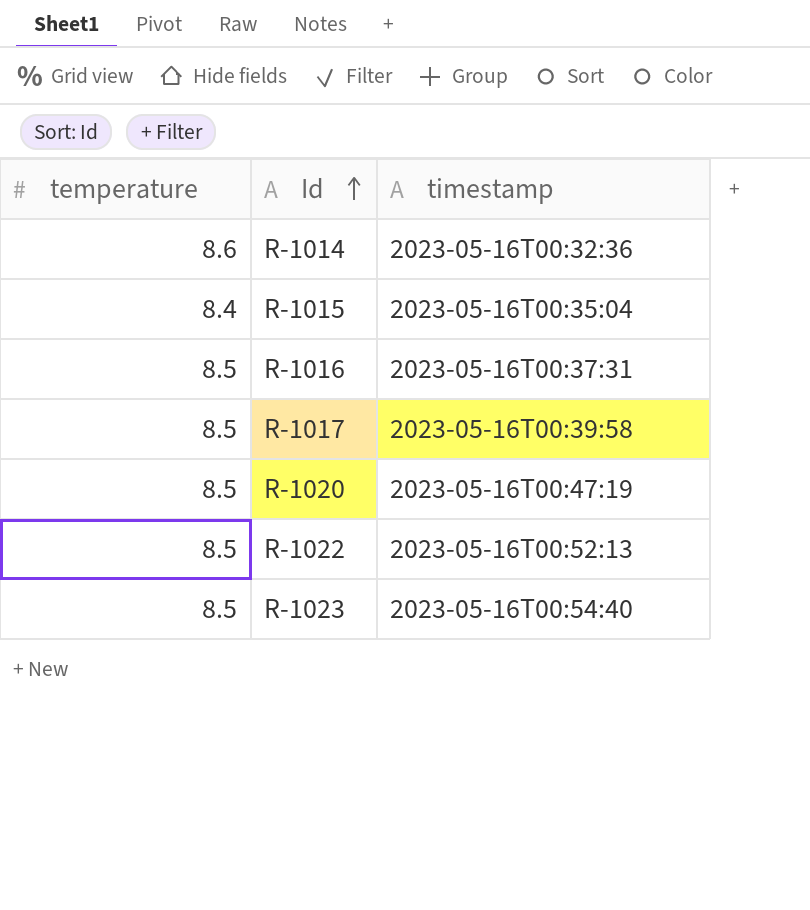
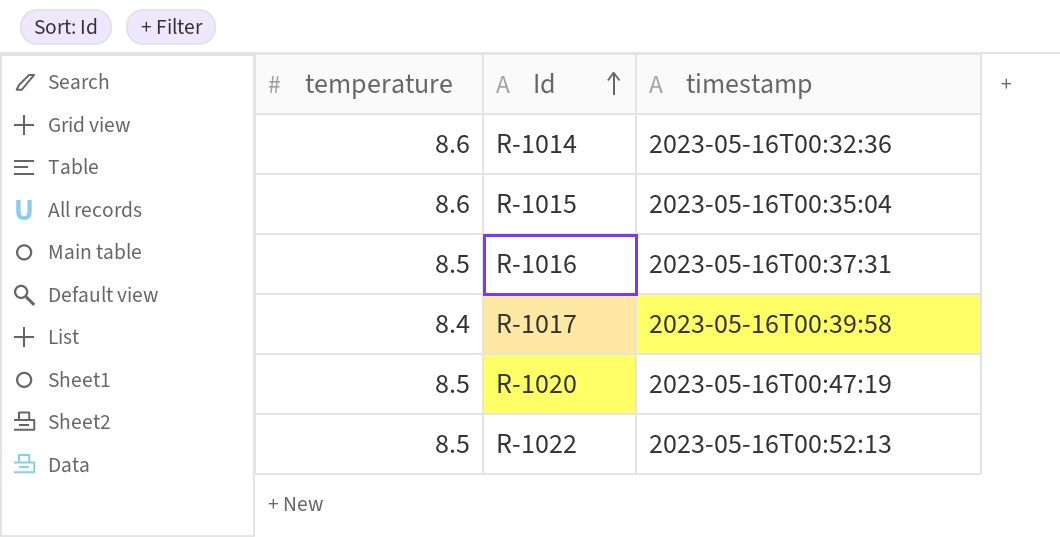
row R-1023: 8.5 | 2023-05-16T00:54:40 -> none
R-1015 | temperature: 8.4 -> 8.6
R-1017 | temperature: 8.5 -> 8.4

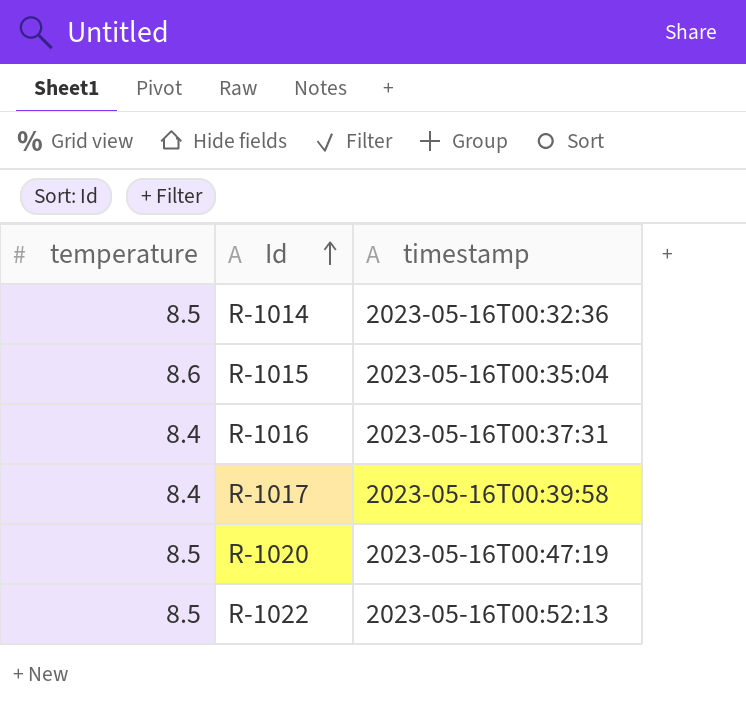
R-1014 | temperature: 8.6 -> 8.5
R-1016 | temperature: 8.5 -> 8.4

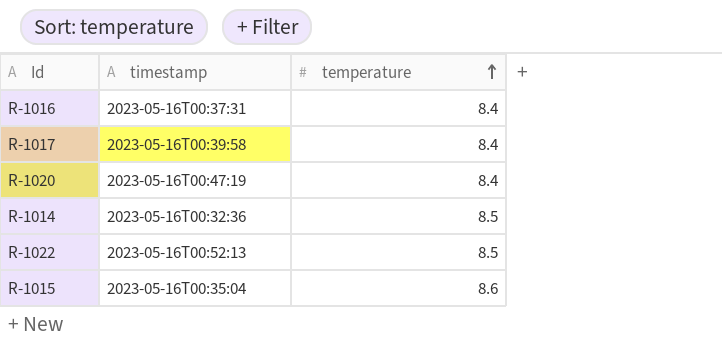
row order: Id ascending -> temperature ascending
column temperature | position: 1 -> 3
R-1020 | temperature: 8.5 -> 8.4

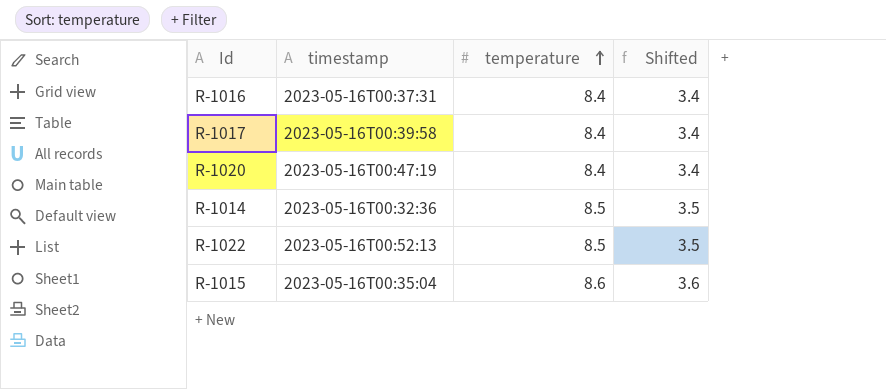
column Shifted | formula: none -> [temperature] - 5

